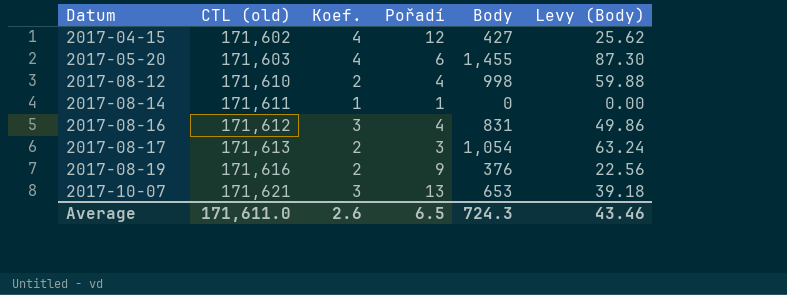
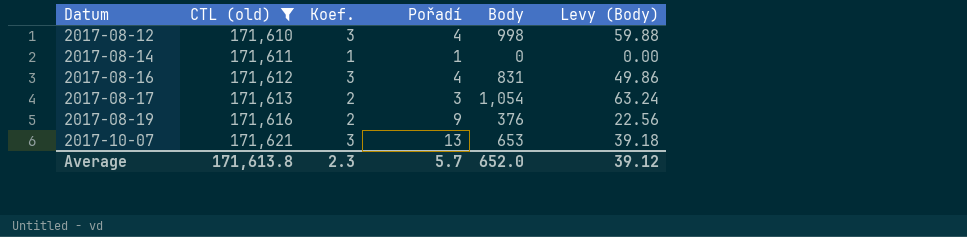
filter: none -> CTL (old) >= 171,610
2017-08-12 | Koef.: 2 -> 3
Average | CTL (old): 171,611.0 -> 171,613.8
Average | Koef.: 2.6 -> 2.3
Average | Pořadí: 6.5 -> 5.7
Average | Body: 724.3 -> 652.0
Average | Levy (Body): 43.46 -> 39.12

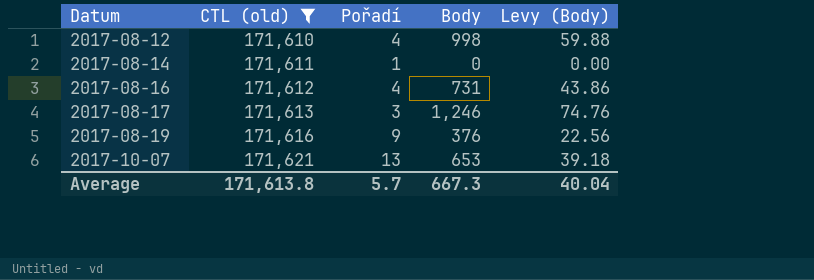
column Koef. | position: 3 -> none
2017-08-16 | Body: 831 -> 731
2017-08-16 | Levy (Body): 49.86 -> 43.86
2017-08-17 | Body: 1,054 -> 1,246
2017-08-17 | Levy (Body): 63.24 -> 74.76
Average | Body: 652.0 -> 667.3
Average | Levy (Body): 39.12 -> 40.04

